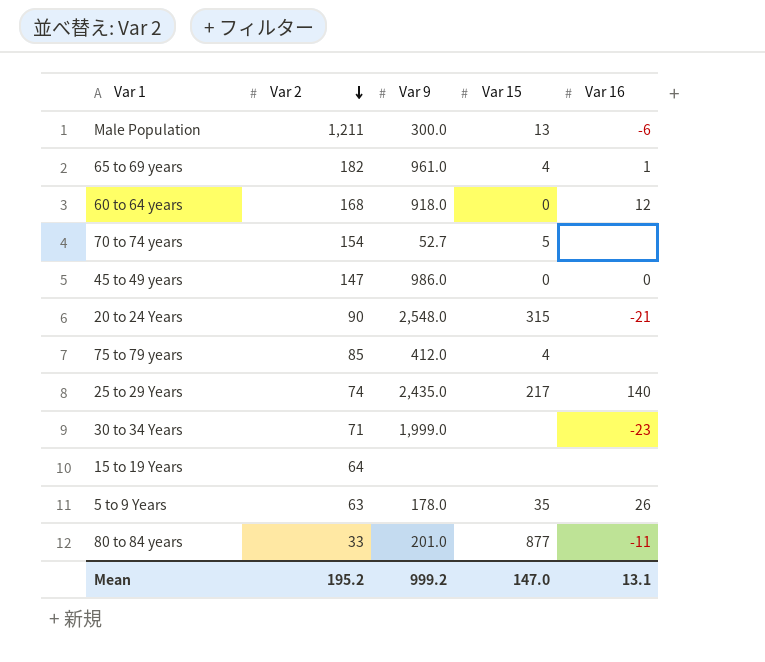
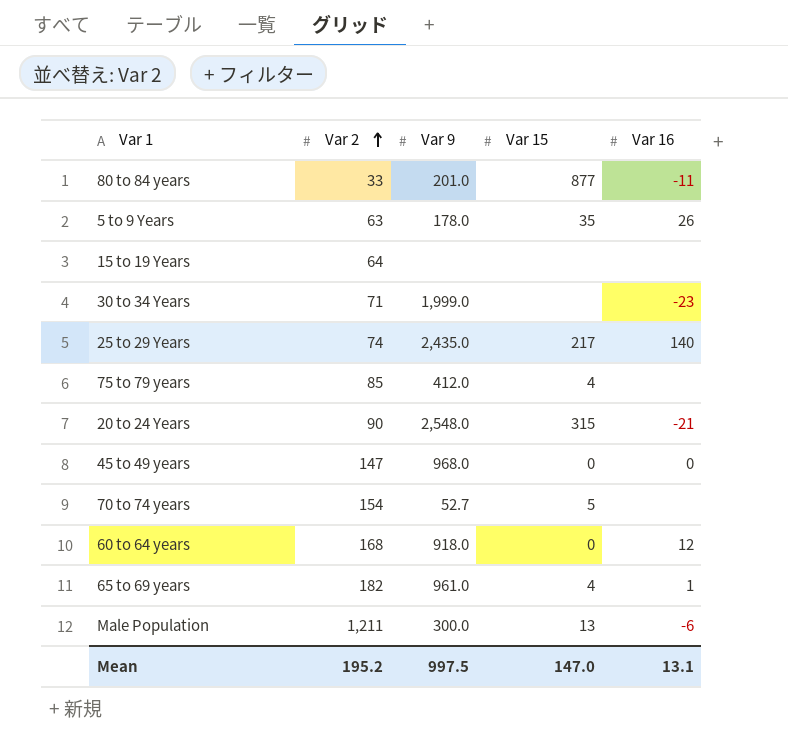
row order: Var 2 descending -> Var 2 ascending
45 to 49 years | Var 9: 986.0 -> 968.0
Mean | Var 9: 999.2 -> 997.5

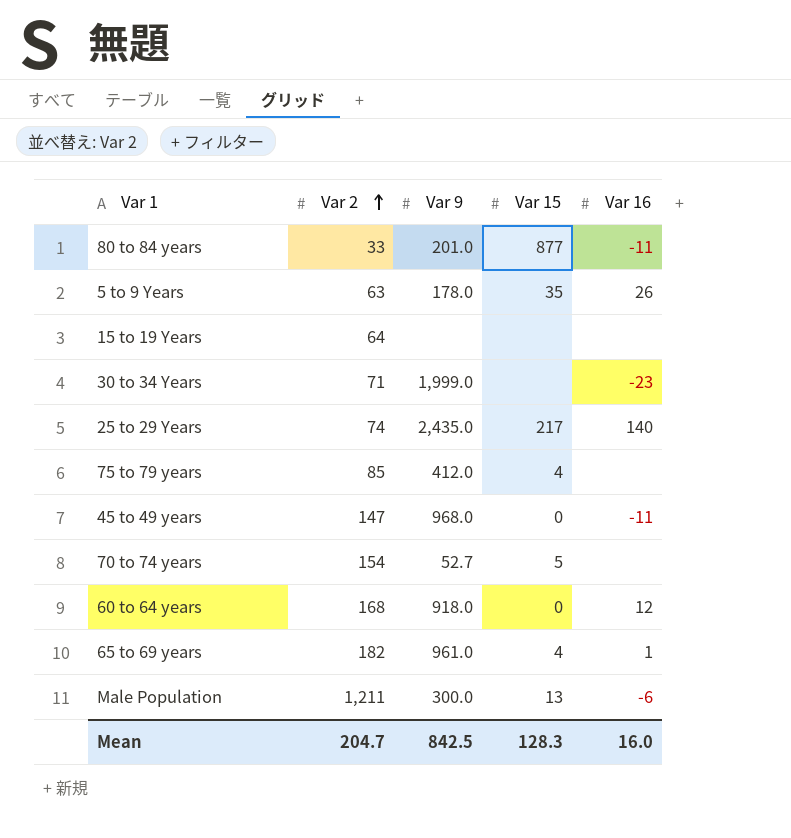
row 20 to 24 Years: 90 | 2,548.0 | 315 | -21 -> none
45 to 49 years | Var 16: 0 -> -11
Mean | Var 2: 195.2 -> 204.7
Mean | Var 9: 997.5 -> 842.5
Mean | Var 15: 147.0 -> 128.3
Mean | Var 16: 13.1 -> 16.0

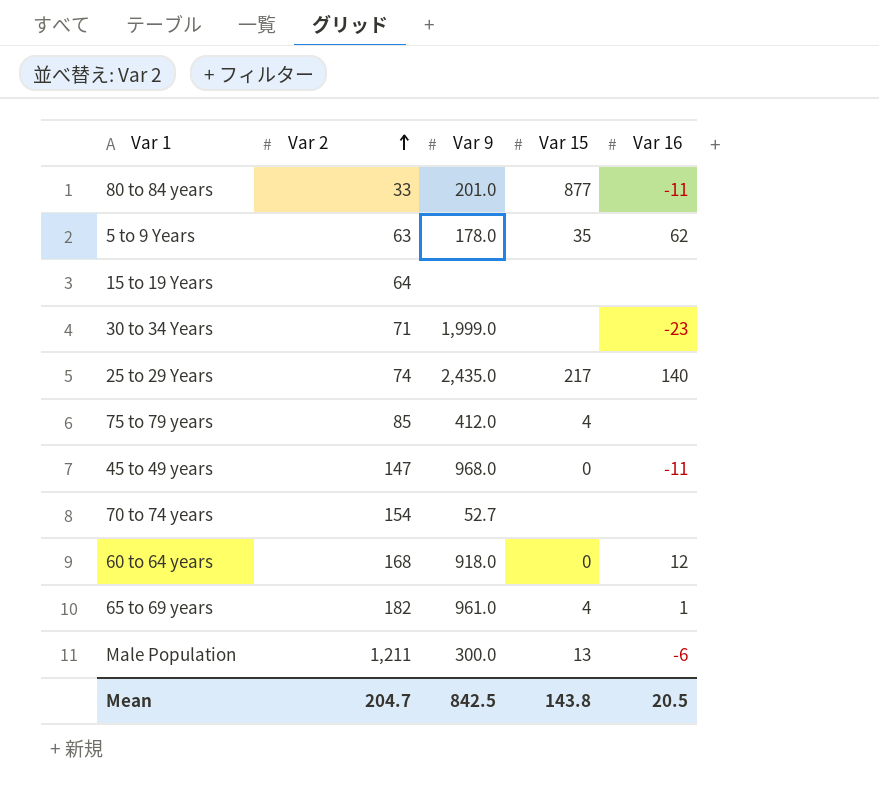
5 to 9 Years | Var 16: 26 -> 62
70 to 74 years | Var 15: 5 -> none
Mean | Var 15: 128.3 -> 143.8
Mean | Var 16: 16.0 -> 20.5

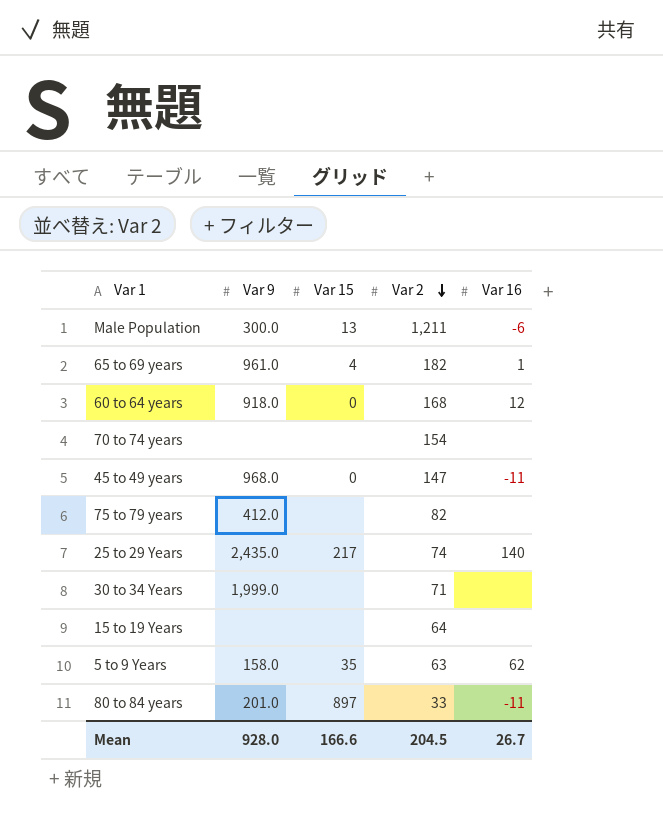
row order: Var 2 ascending -> Var 2 descending
column Var 2 | position: 2 -> 4
70 to 74 years | Var 9: 52.7 -> none
75 to 79 years | Var 15: 4 -> none
75 to 79 years | Var 2: 85 -> 82
30 to 34 Years | Var 16: -23 -> none
5 to 9 Years | Var 9: 178.0 -> 158.0
80 to 84 years | Var 15: 877 -> 897
Mean | Var 9: 842.5 -> 928.0
Mean | Var 15: 143.8 -> 166.6
Mean | Var 2: 204.7 -> 204.5
Mean | Var 16: 20.5 -> 26.7

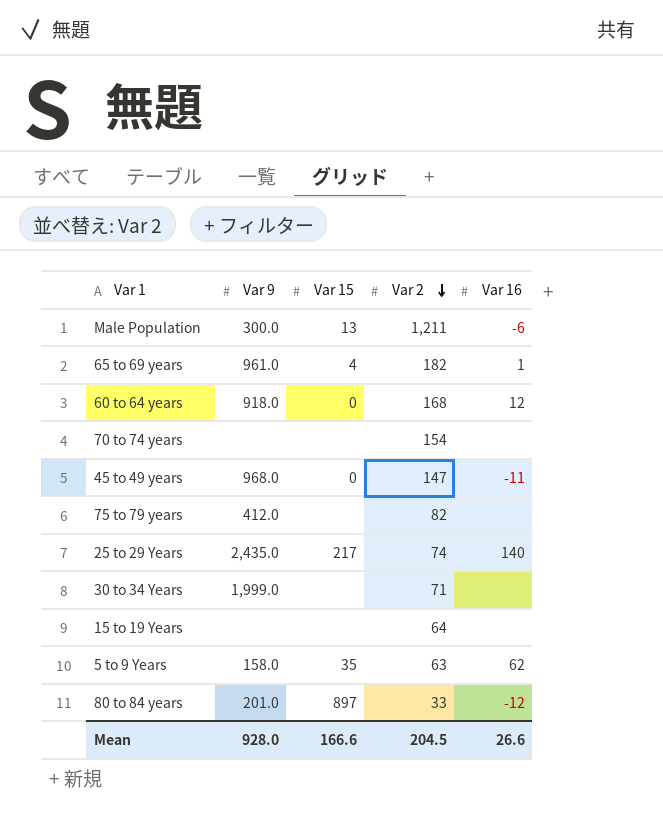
80 to 84 years | Var 16: -11 -> -12
Mean | Var 16: 26.7 -> 26.6

